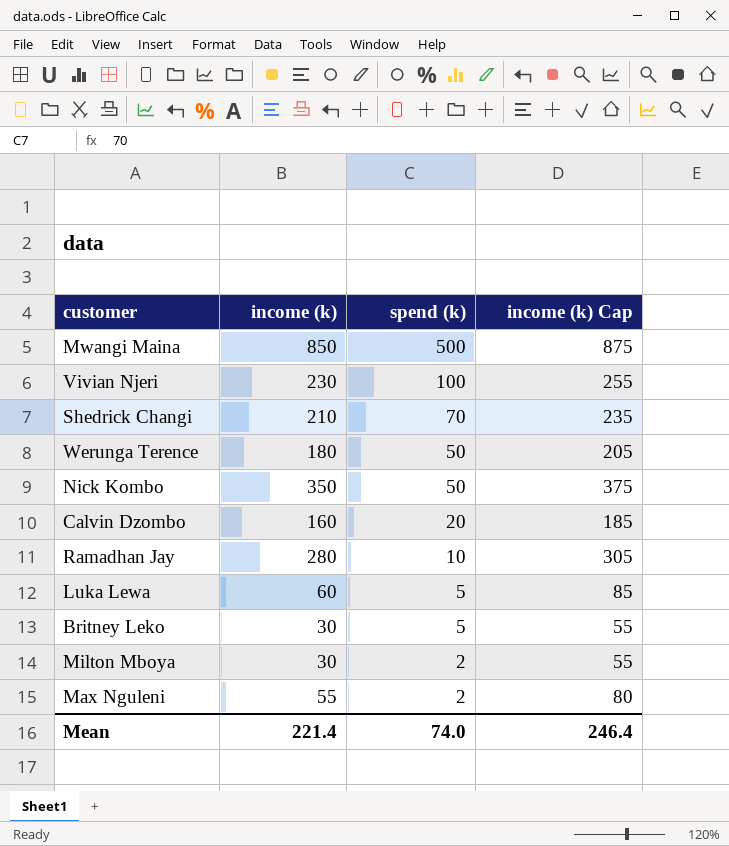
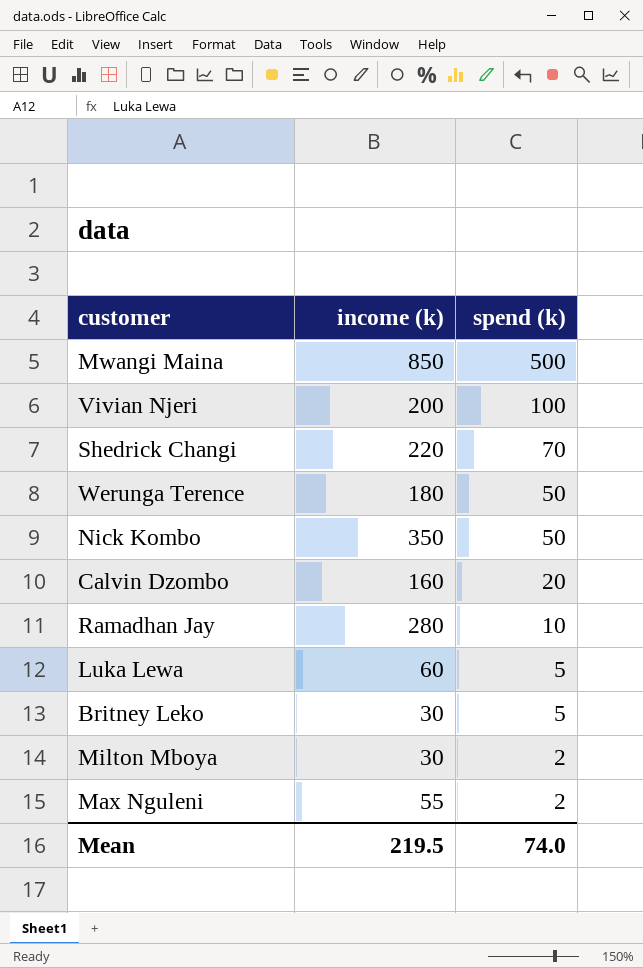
column income (k) Cap | formula: [income (k)] + 25 -> none
Vivian Njeri | income (k): 230 -> 200
Shedrick Changi | income (k): 210 -> 220
Mean | income (k): 221.4 -> 219.5

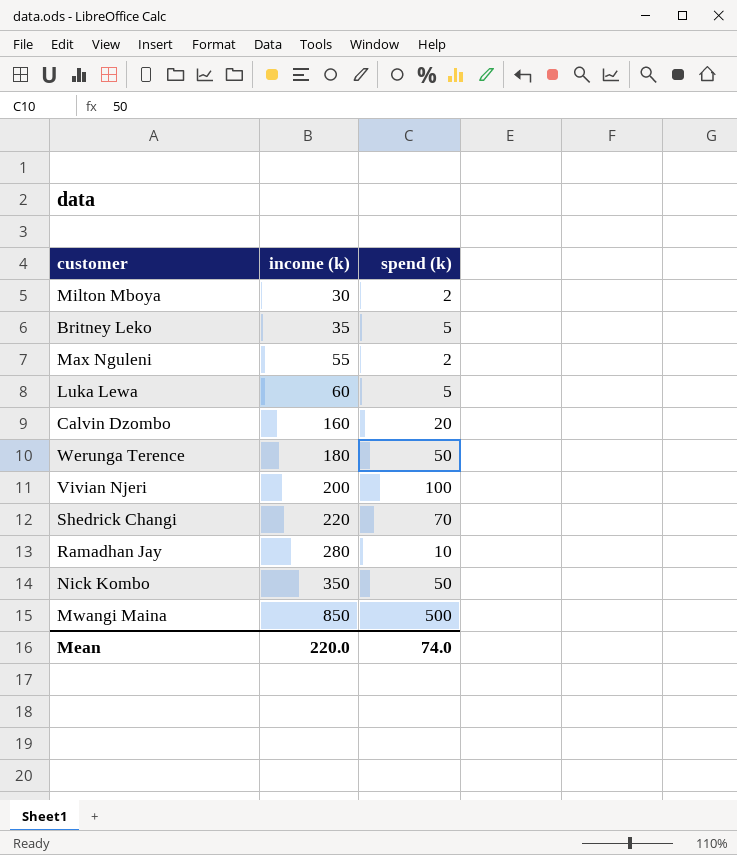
row order: spend (k) descending -> income (k) ascending
Britney Leko | income (k): 30 -> 35
Mean | income (k): 219.5 -> 220.0

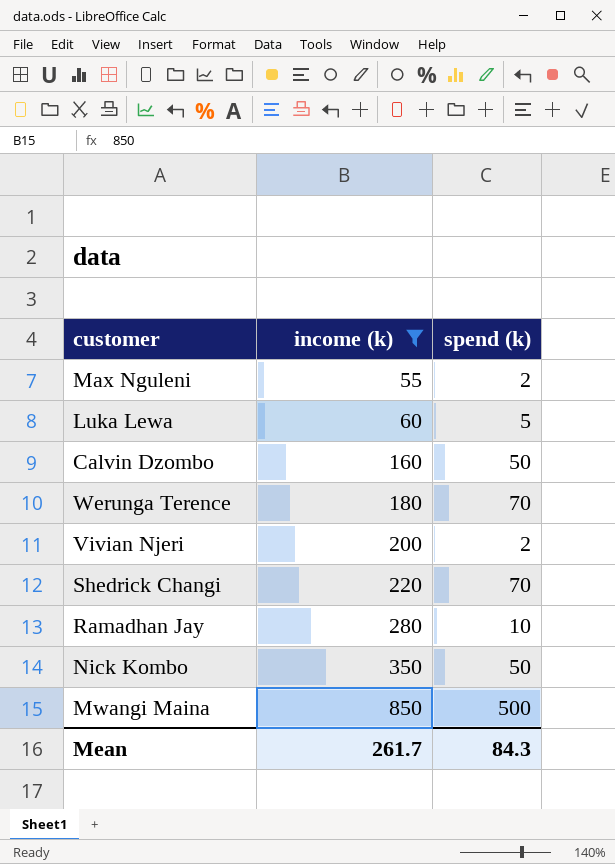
filter: none -> income (k) >= 55
Calvin Dzombo | spend (k): 20 -> 50
Werunga Terence | spend (k): 50 -> 70
Vivian Njeri | spend (k): 100 -> 2
Mean | income (k): 220.0 -> 261.7
Mean | spend (k): 74.0 -> 84.3

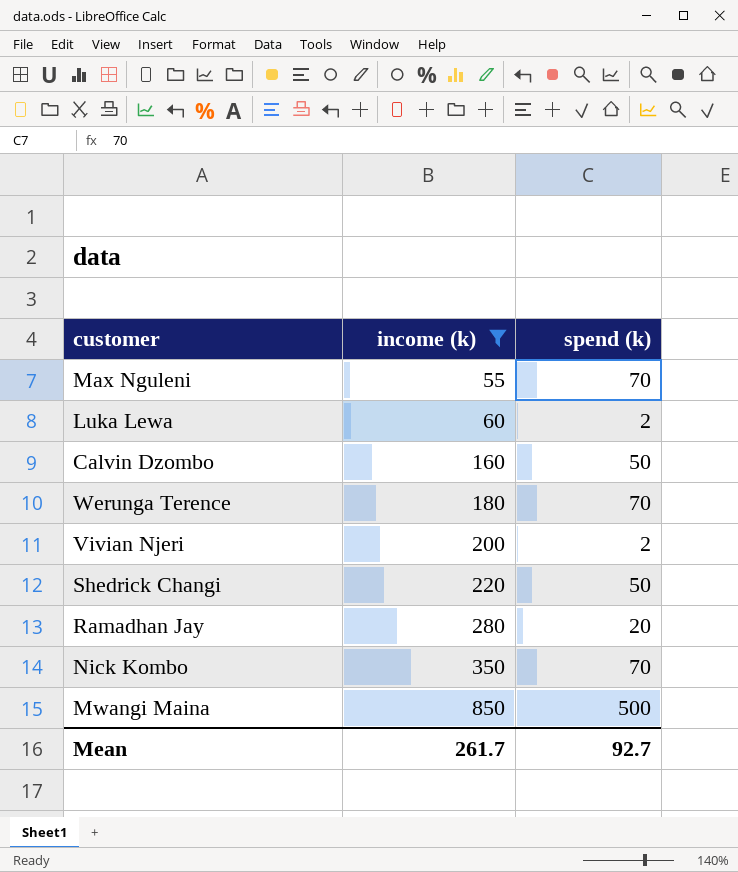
Max Nguleni | spend (k): 2 -> 70
Luka Lewa | spend (k): 5 -> 2
Shedrick Changi | spend (k): 70 -> 50
Ramadhan Jay | spend (k): 10 -> 20
Nick Kombo | spend (k): 50 -> 70
Mean | spend (k): 84.3 -> 92.7

